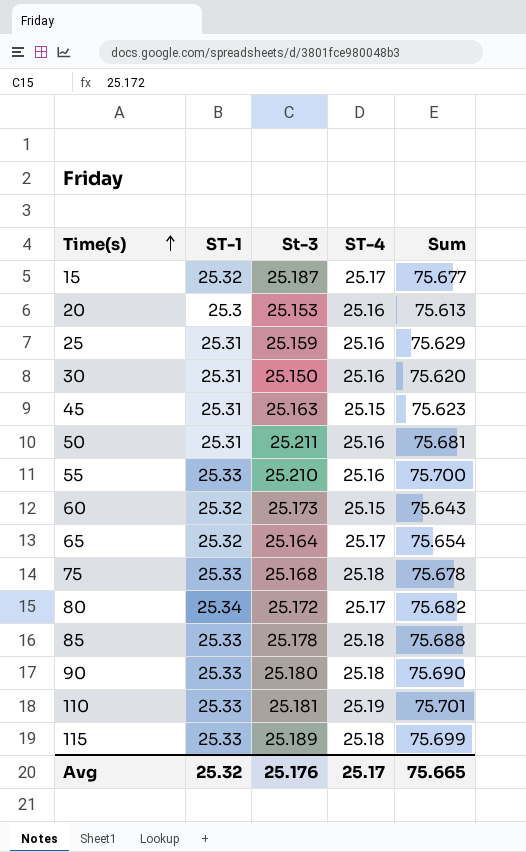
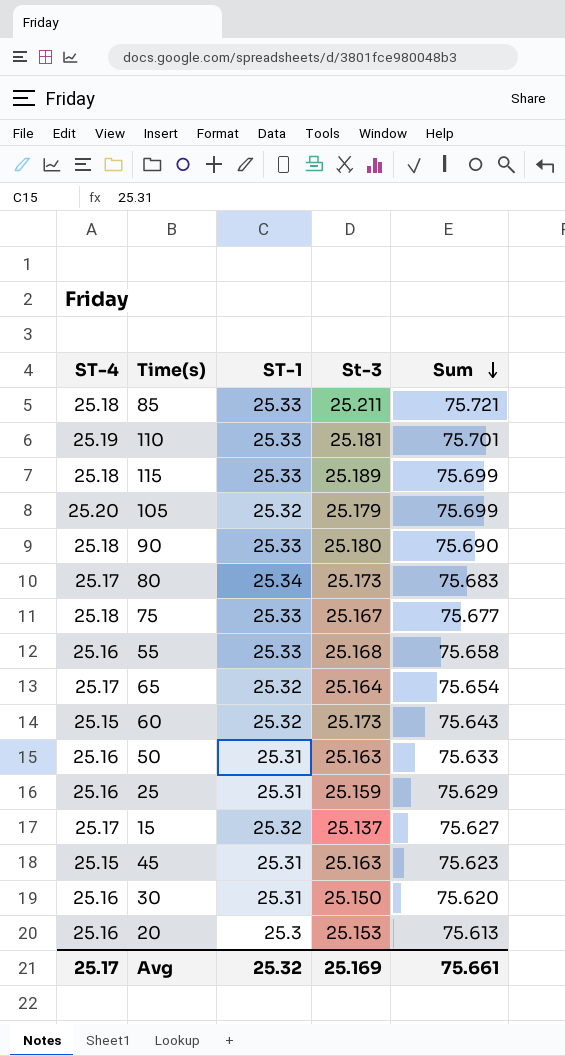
row order: Time(s) ascending -> Sum descending
column ST-4 | position: 4 -> 1
85 | St-3: 25.178 -> 25.211
85 | Sum: 75.688 -> 75.721
row 105: none -> 25.20 | 25.32 | 25.179 | 75.699
80 | St-3: 25.172 -> 25.173
80 | Sum: 75.682 -> 75.683
75 | St-3: 25.168 -> 25.167
75 | Sum: 75.678 -> 75.677
55 | St-3: 25.210 -> 25.168
55 | Sum: 75.700 -> 75.658
50 | St-3: 25.211 -> 25.163
50 | Sum: 75.681 -> 75.633
15 | St-3: 25.187 -> 25.137
15 | Sum: 75.677 -> 75.627
Avg | St-3: 25.176 -> 25.169
Avg | Sum: 75.665 -> 75.661

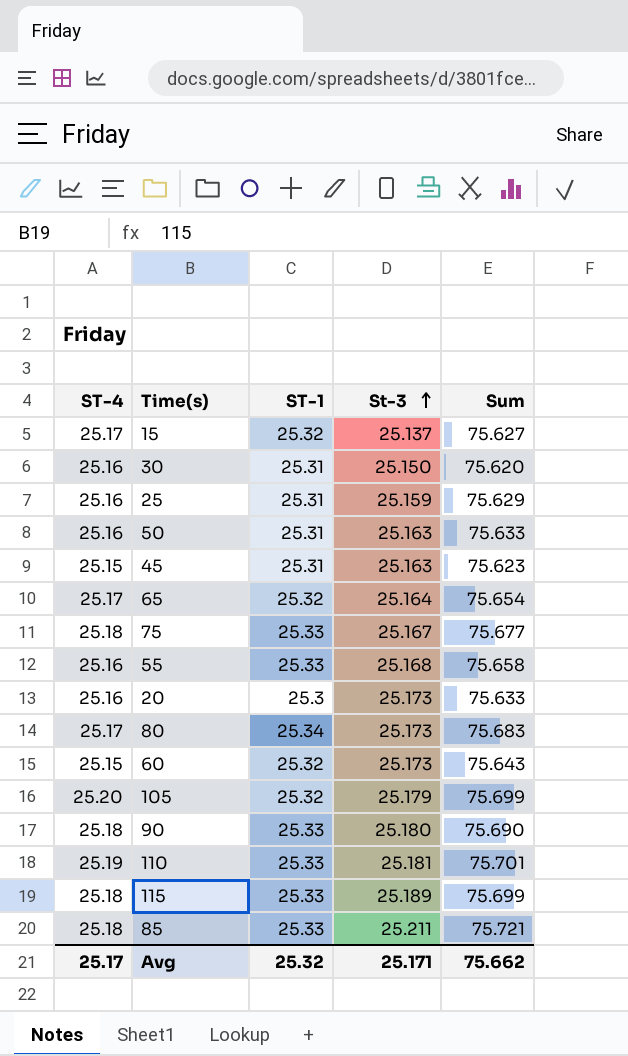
row order: Sum descending -> St-3 ascending
20 | St-3: 25.153 -> 25.173
20 | Sum: 75.613 -> 75.633
Avg | St-3: 25.169 -> 25.171
Avg | Sum: 75.661 -> 75.662

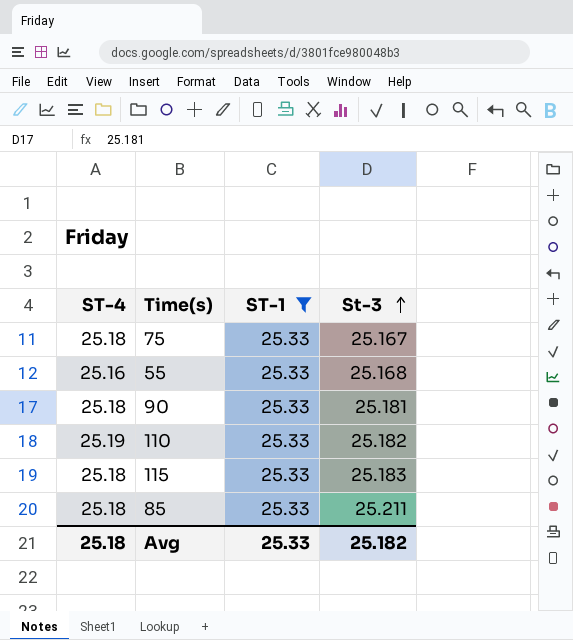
filter: none -> ST-1 = 25.33
column Sum | formula: [ST-4] + [ST-1] + [St-3] -> none
90 | St-3: 25.180 -> 25.181
110 | St-3: 25.181 -> 25.182
115 | St-3: 25.189 -> 25.183
Avg | ST-4: 25.17 -> 25.18
Avg | ST-1: 25.32 -> 25.33
Avg | St-3: 25.171 -> 25.182

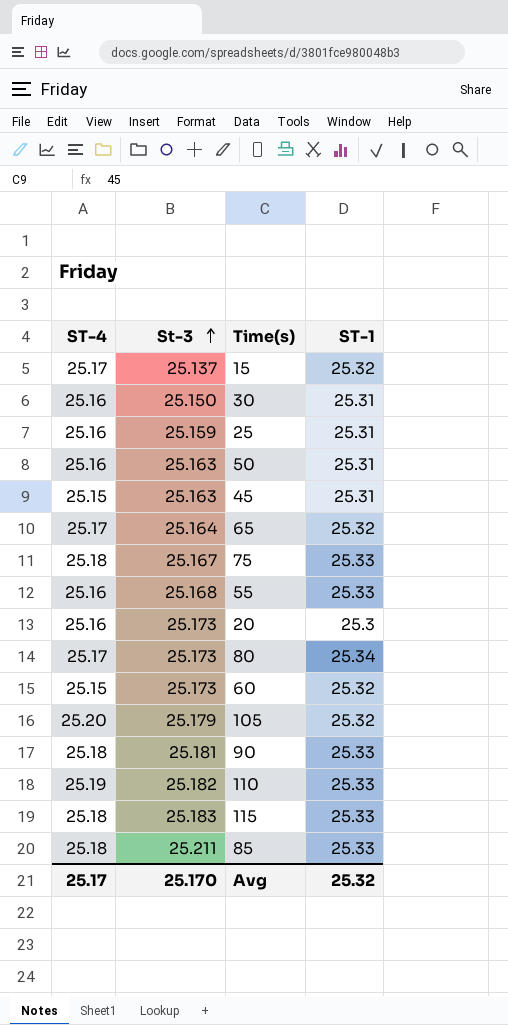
filter: ST-1 = 25.33 -> none
column St-3 | position: 4 -> 2
Avg | ST-4: 25.18 -> 25.17
Avg | St-3: 25.182 -> 25.170
Avg | ST-1: 25.33 -> 25.32

